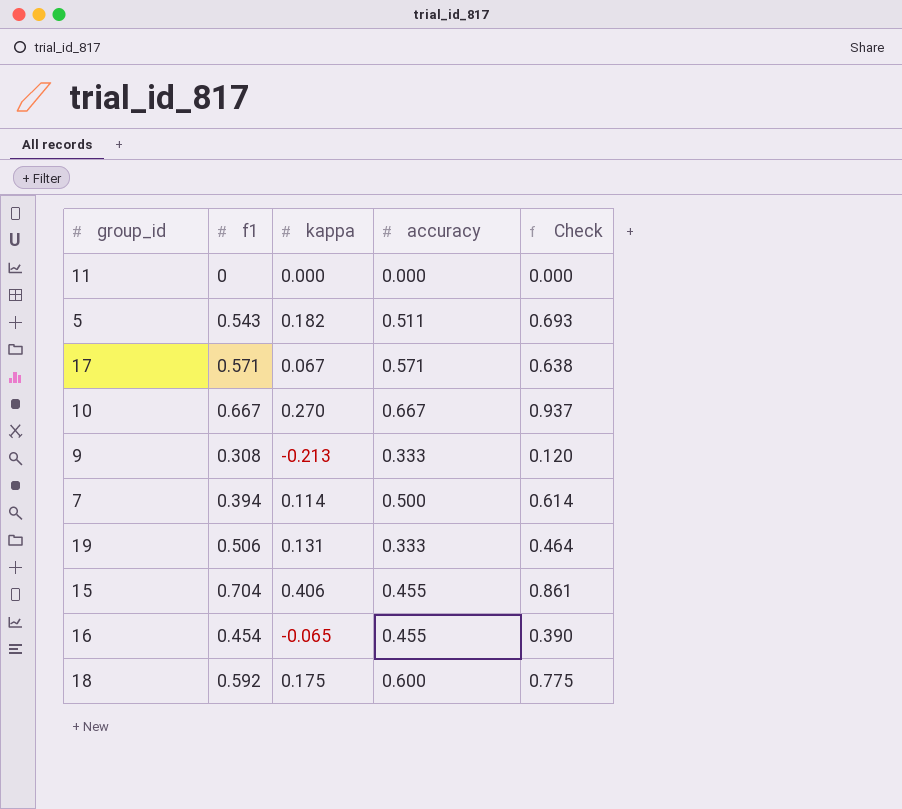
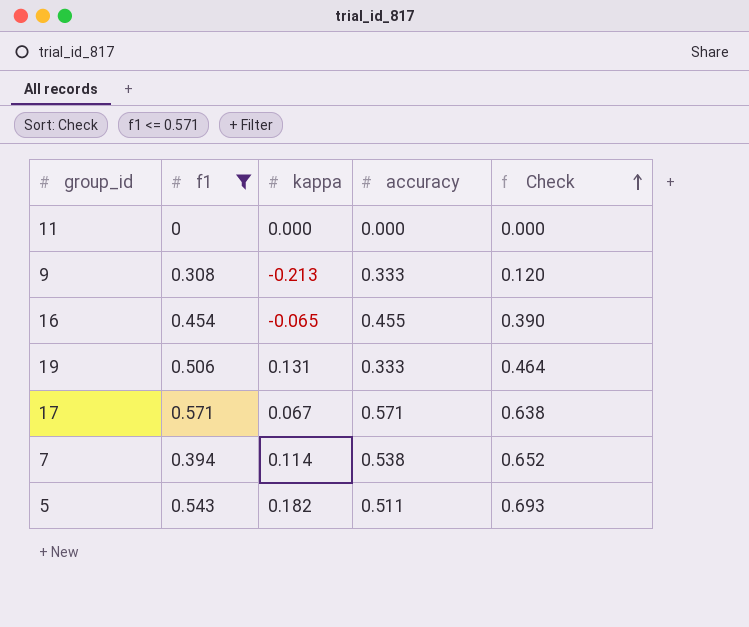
filter: none -> f1 <= 0.571
row order: none -> Check ascending
7 | accuracy: 0.500 -> 0.538
7 | Check: 0.614 -> 0.652

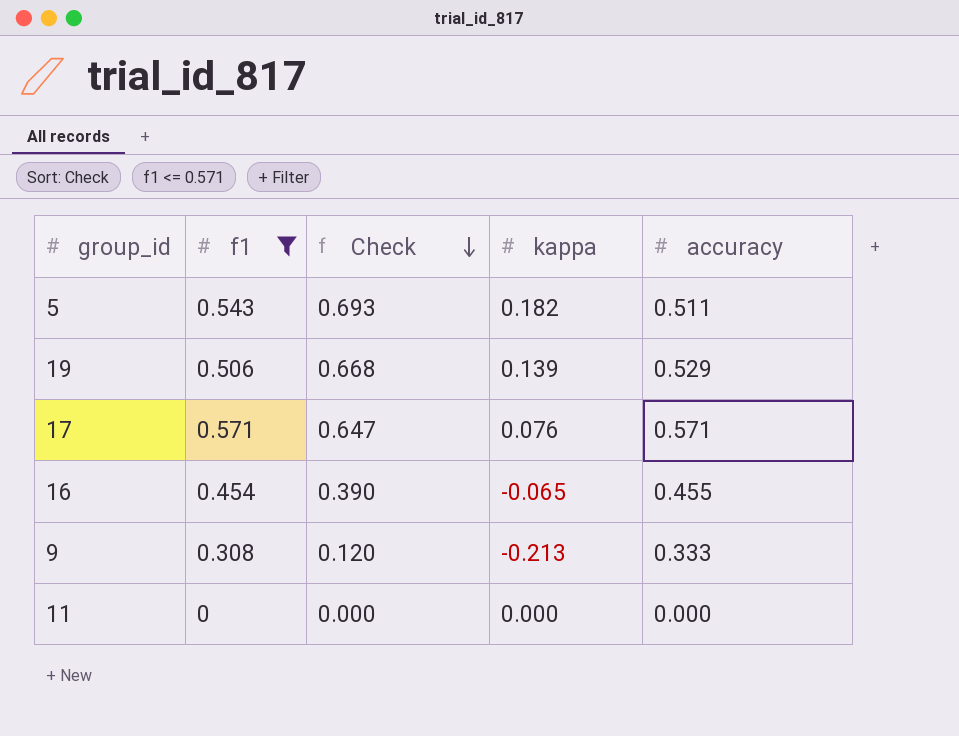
row order: Check ascending -> Check descending
column Check | position: 5 -> 3
row 7: 0.394 | 0.114 | 0.538 | 0.652 -> none
19 | Check: 0.464 -> 0.668
19 | kappa: 0.131 -> 0.139
19 | accuracy: 0.333 -> 0.529
17 | Check: 0.638 -> 0.647
17 | kappa: 0.067 -> 0.076

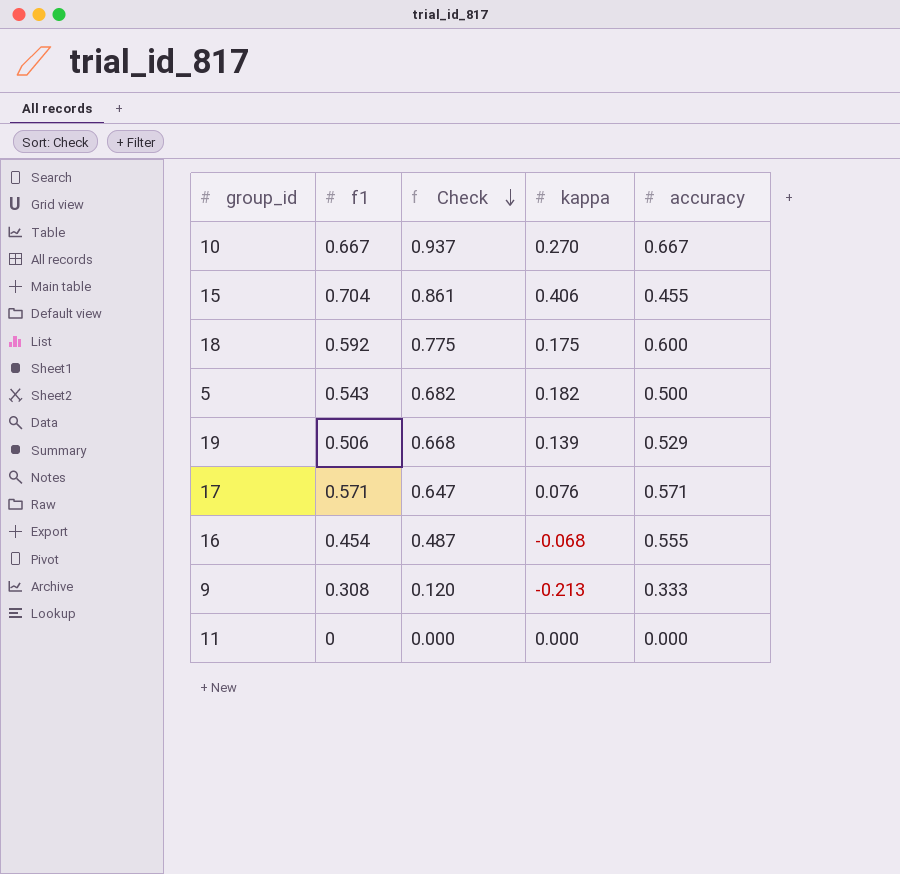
filter: f1 <= 0.571 -> none
5 | Check: 0.693 -> 0.682
5 | accuracy: 0.511 -> 0.500
16 | Check: 0.390 -> 0.487
16 | kappa: -0.065 -> -0.068
16 | accuracy: 0.455 -> 0.555

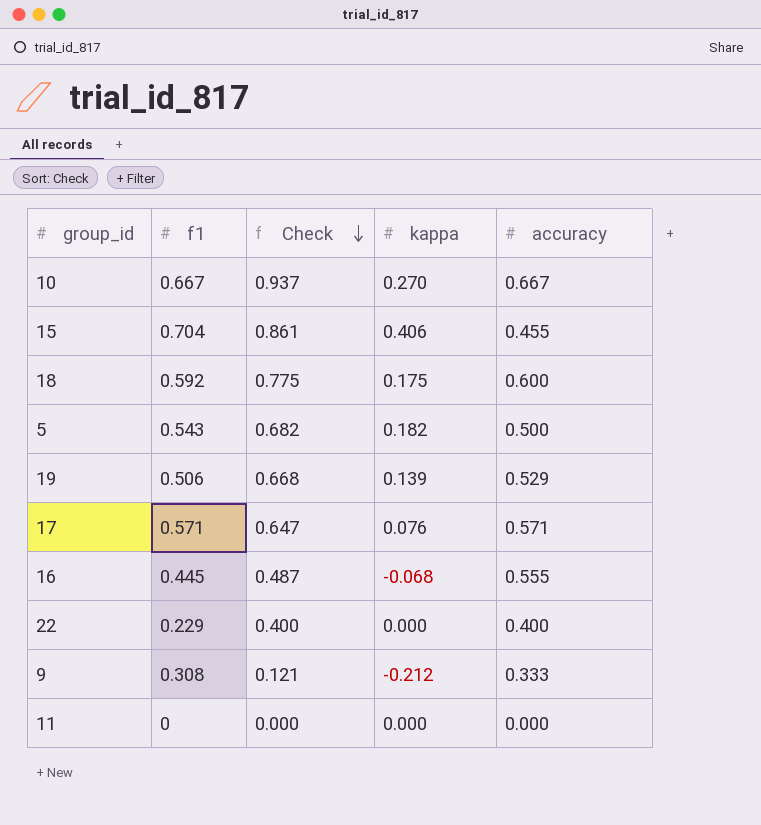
16 | f1: 0.454 -> 0.445
row 22: none -> 0.229 | 0.400 | 0.000 | 0.400
9 | Check: 0.120 -> 0.121
9 | kappa: -0.213 -> -0.212

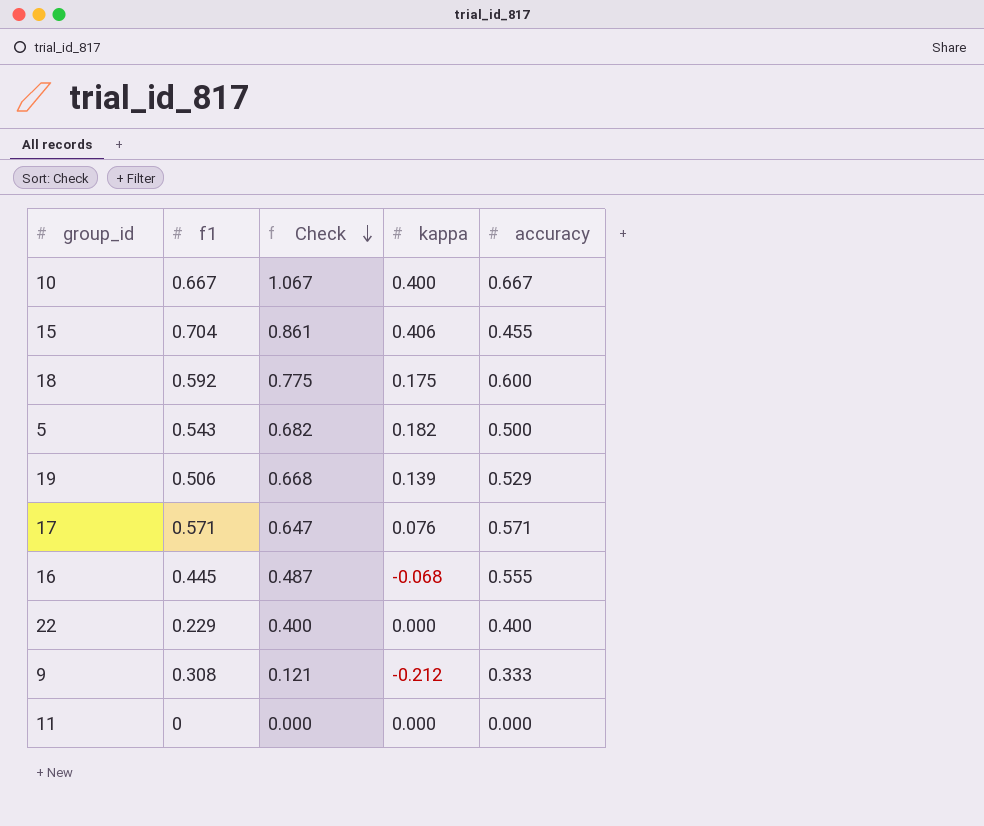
10 | Check: 0.937 -> 1.067
10 | kappa: 0.270 -> 0.400

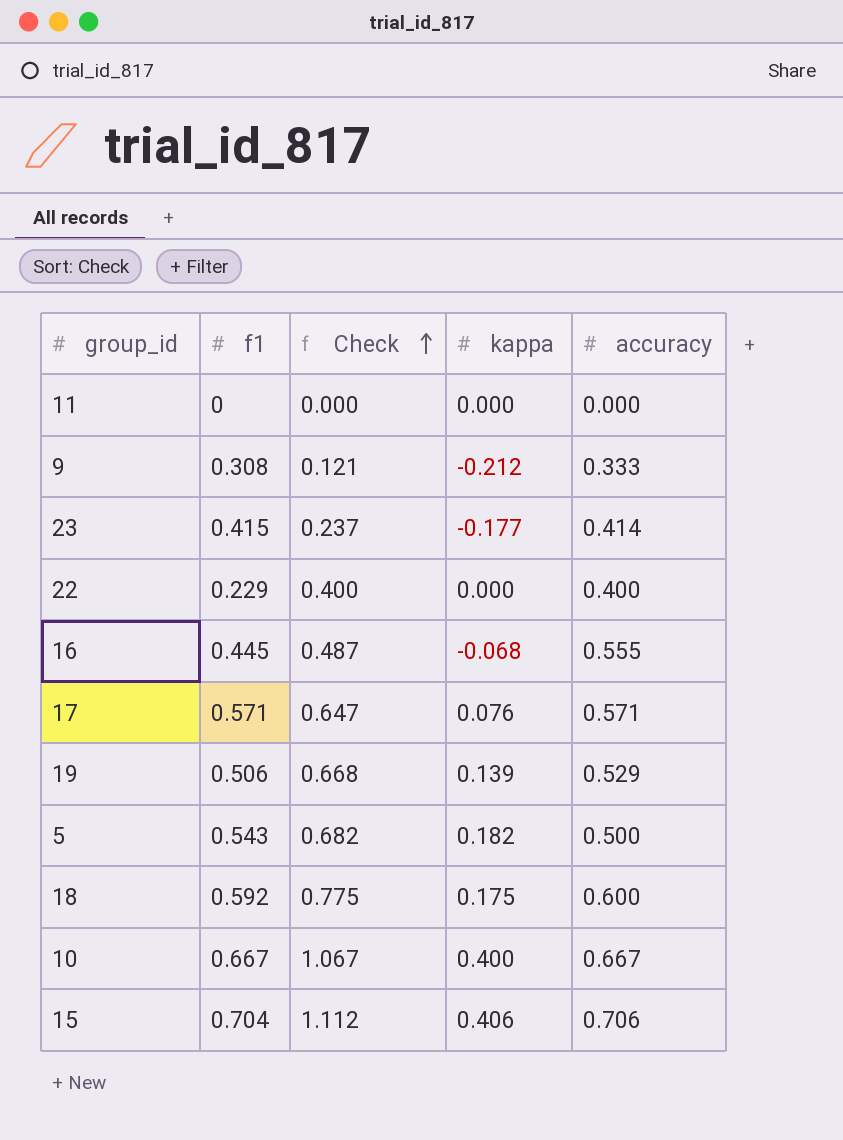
row order: Check descending -> Check ascending
row 23: none -> 0.415 | 0.237 | -0.177 | 0.414
15 | Check: 0.861 -> 1.112
15 | accuracy: 0.455 -> 0.706

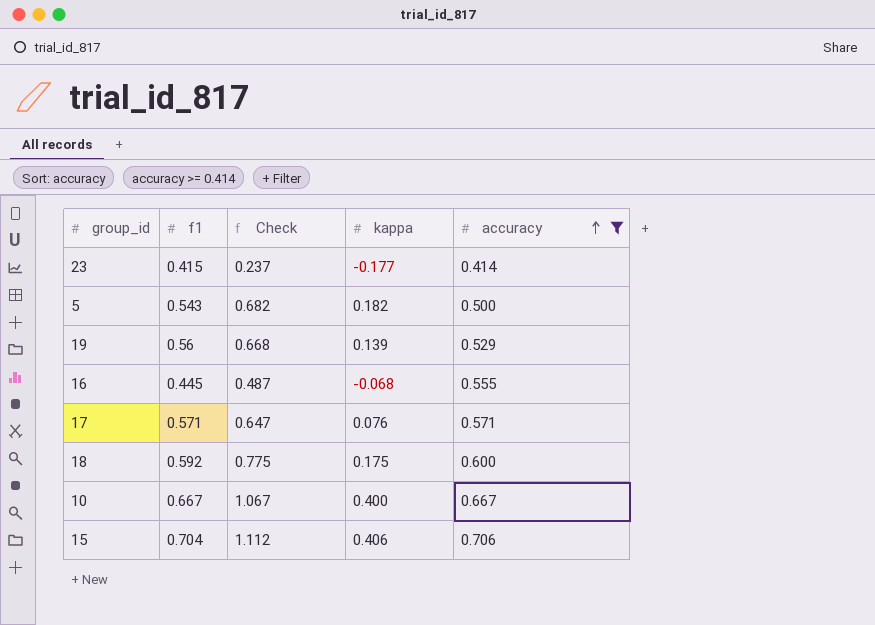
filter: none -> accuracy >= 0.414
row order: Check ascending -> accuracy ascending
19 | f1: 0.506 -> 0.56

